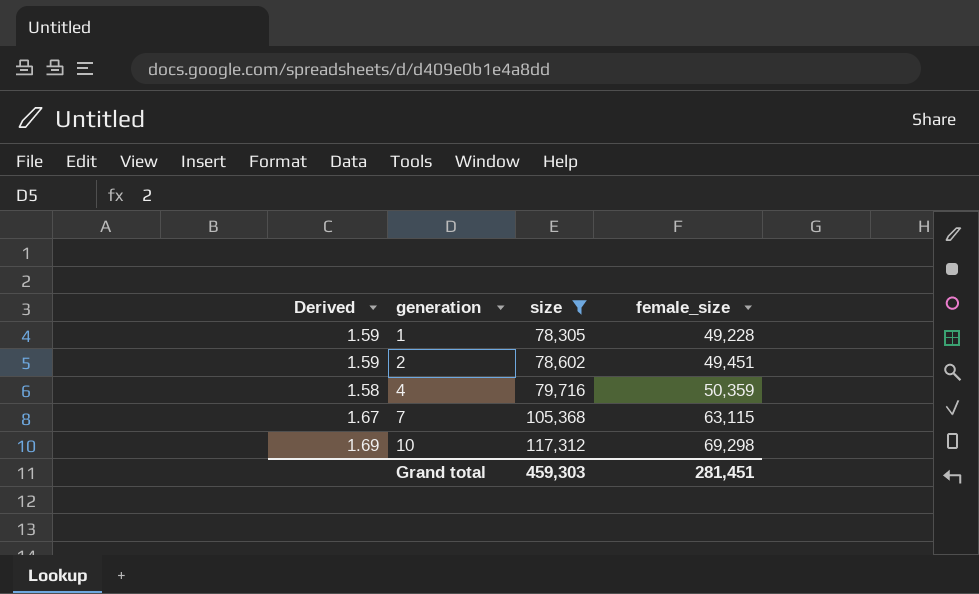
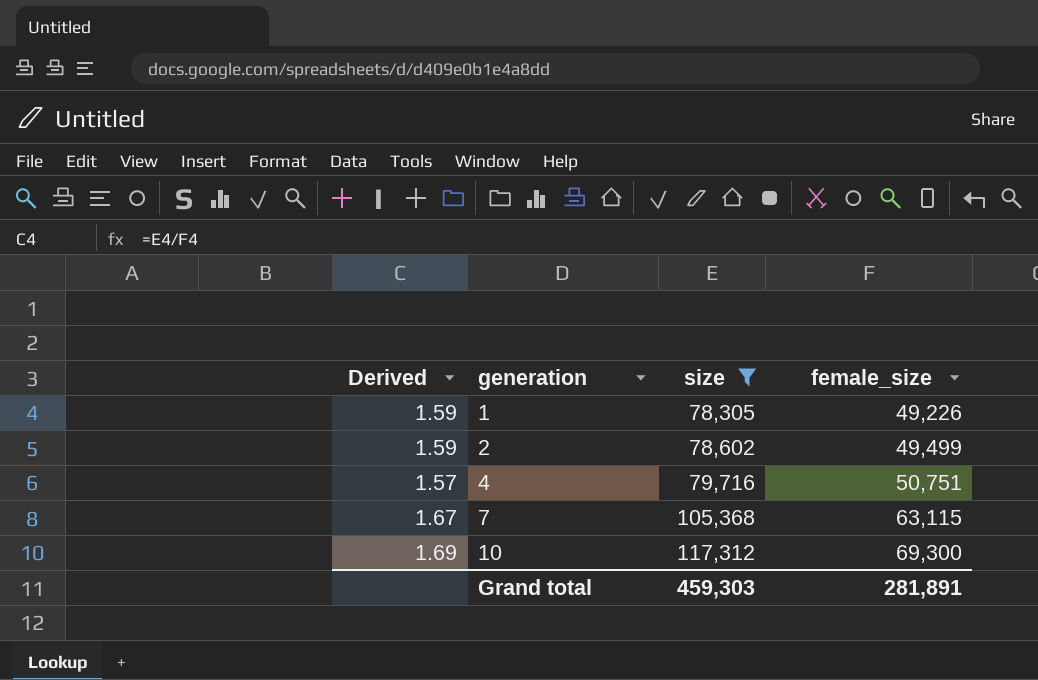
1 | female_size: 49,228 -> 49,226
2 | female_size: 49,451 -> 49,499
4 | Derived: 1.58 -> 1.57
4 | female_size: 50,359 -> 50,751
10 | female_size: 69,298 -> 69,300
Grand total | female_size: 281,451 -> 281,891

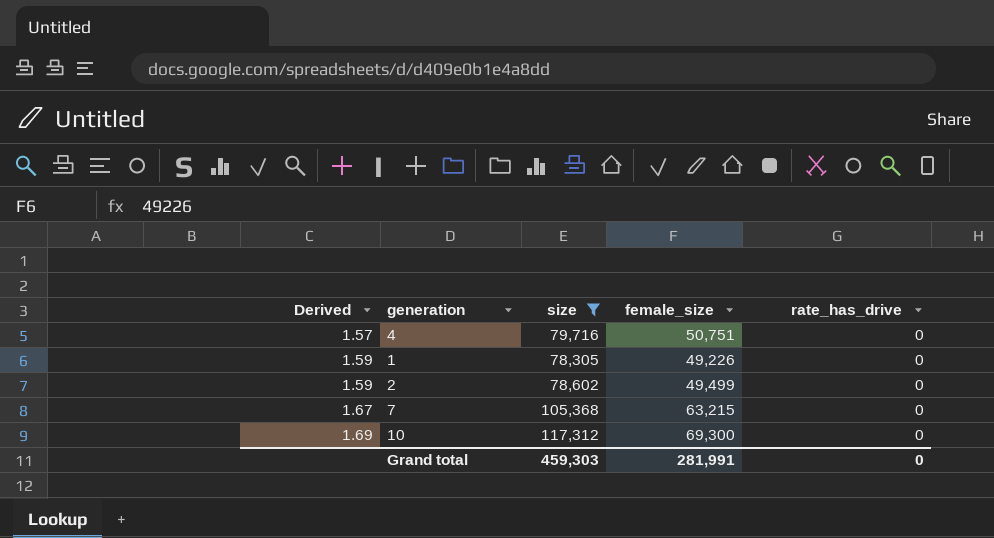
row order: generation ascending -> Derived ascending
column rate_has_drive | position: none -> 5
7 | female_size: 63,115 -> 63,215
Grand total | female_size: 281,891 -> 281,991

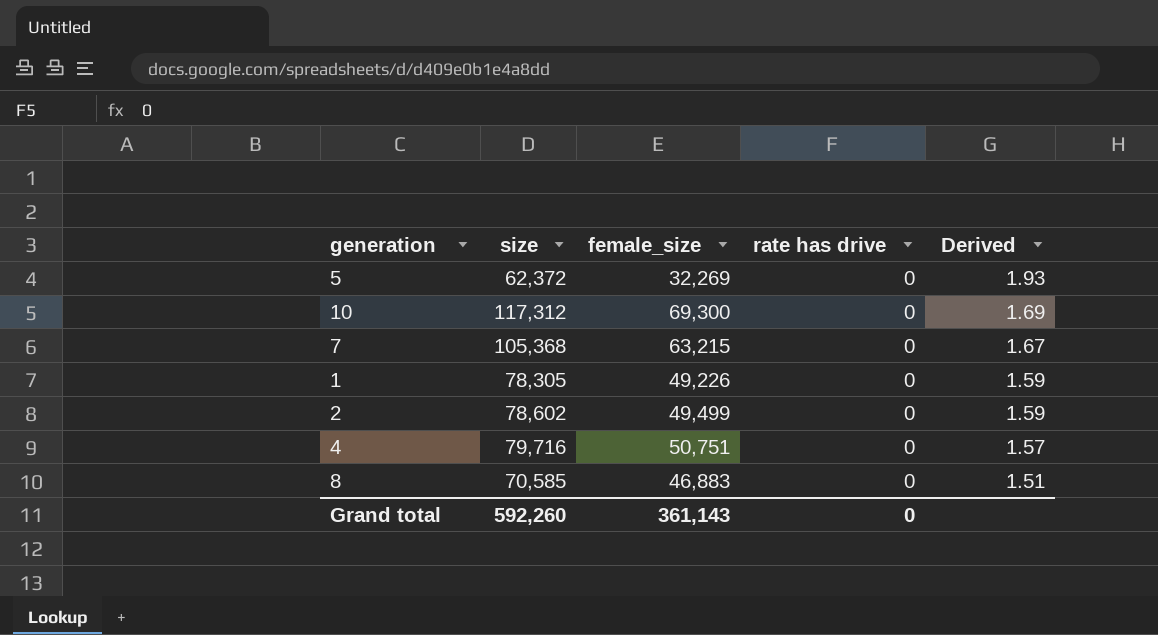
filter: size >= 78,305 -> none
row order: Derived ascending -> Derived descending
column name: rate_has_drive -> rate has drive
column Derived | position: 1 -> 5
Grand total | size: 459,303 -> 592,260
Grand total | female_size: 281,991 -> 361,143

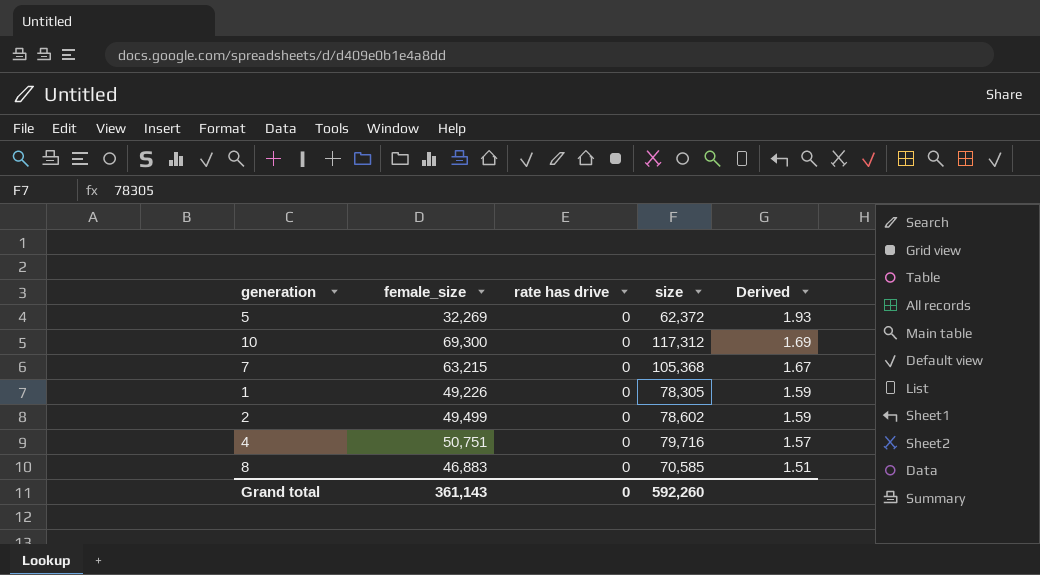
column size | position: 2 -> 4

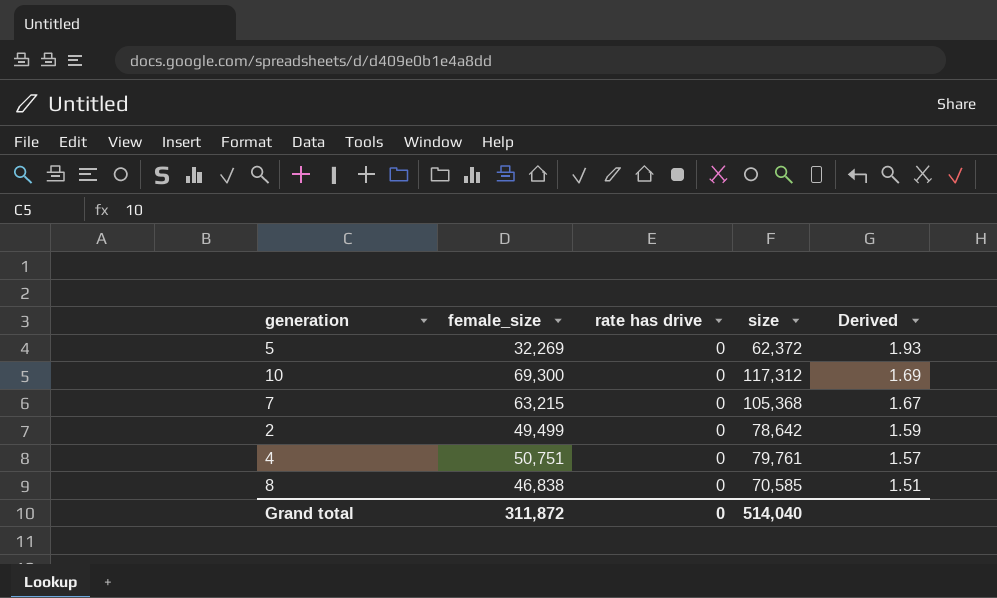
row 1: 49,226 | 0 | 78,305 | 1.59 -> none
2 | size: 78,602 -> 78,642
4 | size: 79,716 -> 79,761
8 | female_size: 46,883 -> 46,838
Grand total | female_size: 361,143 -> 311,872
Grand total | size: 592,260 -> 514,040

